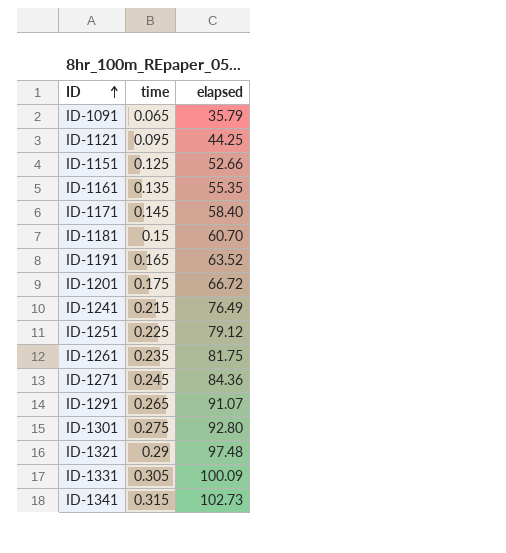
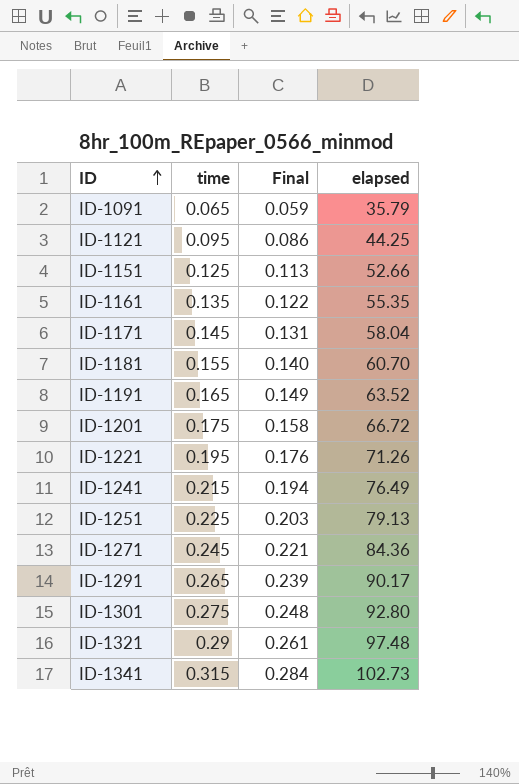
column Final | formula: none -> [time] * 0.9
row ID-1261: 0.235 | 81.75 -> none
row ID-1331: 0.305 | 100.09 -> none
ID-1171 | elapsed: 58.40 -> 58.04
ID-1181 | time: 0.15 -> 0.155
row ID-1221: none -> 0.195 | 0.176 | 71.26
ID-1251 | elapsed: 79.12 -> 79.13
ID-1291 | elapsed: 91.07 -> 90.17

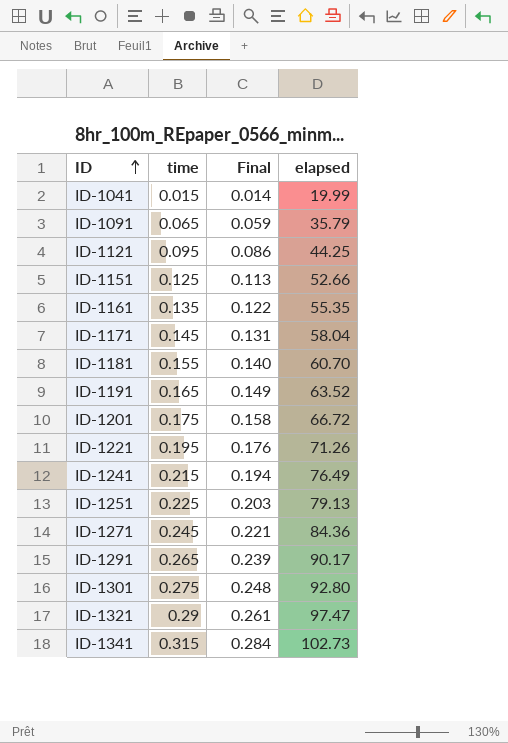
row ID-1041: none -> 0.015 | 0.014 | 19.99
ID-1321 | elapsed: 97.48 -> 97.47

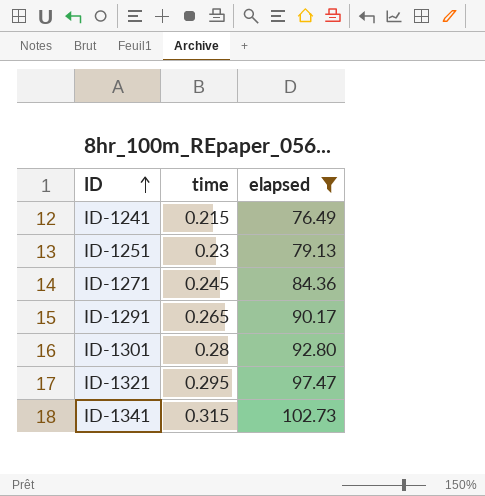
filter: none -> elapsed >= 76.49
column Final | formula: [time] * 0.9 -> none
ID-1251 | time: 0.225 -> 0.23
ID-1301 | time: 0.275 -> 0.28
ID-1321 | time: 0.29 -> 0.295

